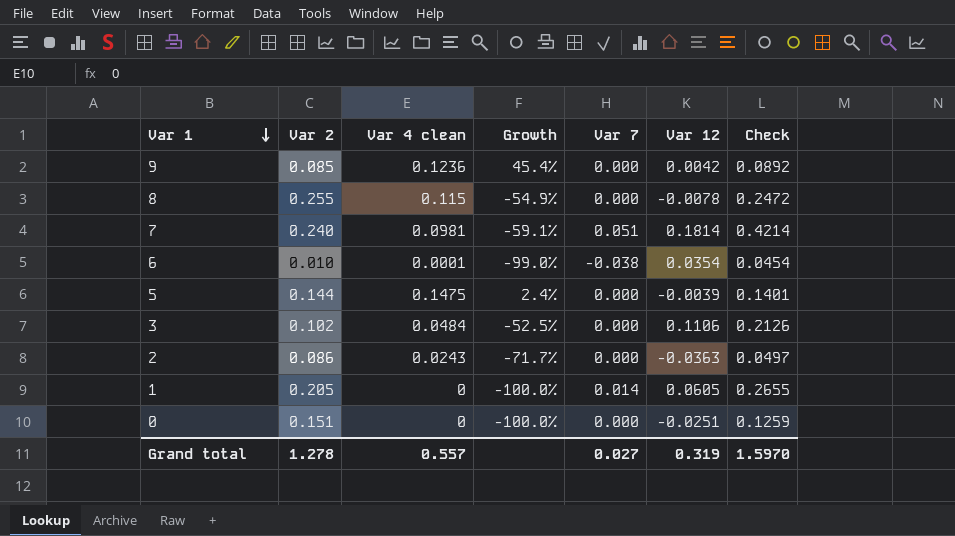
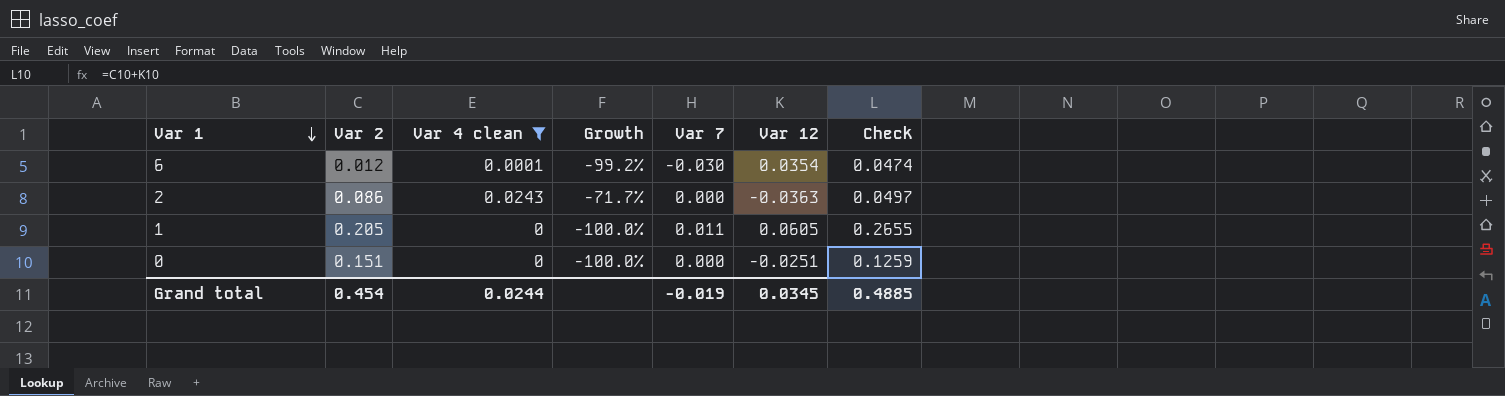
filter: none -> Var 4 clean <= 0.0243
6 | Var 2: 0.010 -> 0.012
6 | Growth: -99.0% -> -99.2%
6 | Var 7: -0.038 -> -0.030
6 | Check: 0.0454 -> 0.0474
1 | Var 7: 0.014 -> 0.011
Grand total | Var 2: 1.278 -> 0.454
Grand total | Var 4 clean: 0.557 -> 0.0244
Grand total | Var 7: 0.027 -> -0.019
Grand total | Var 12: 0.319 -> 0.0345
Grand total | Check: 1.5970 -> 0.4885

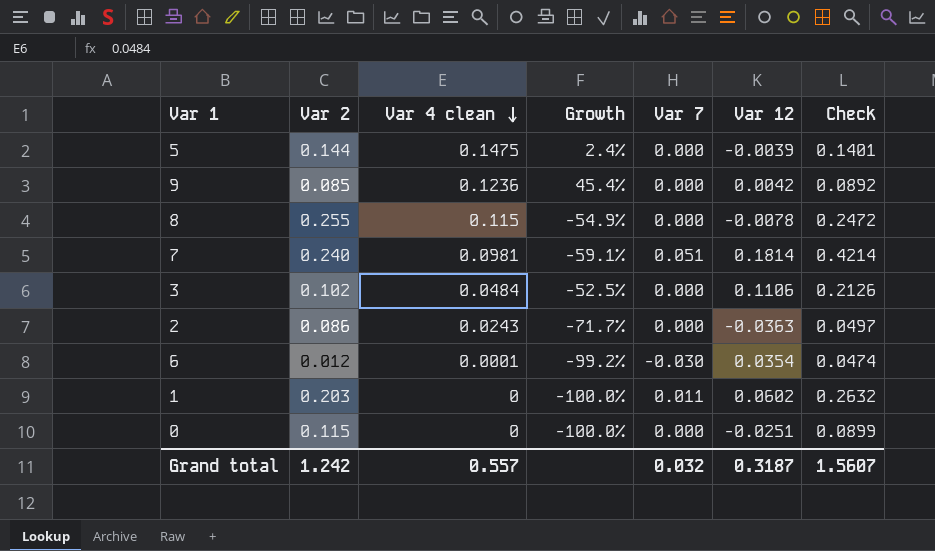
filter: Var 4 clean <= 0.0243 -> none
row order: Var 1 descending -> Var 4 clean descending
1 | Var 2: 0.205 -> 0.203
1 | Var 12: 0.0605 -> 0.0602
1 | Check: 0.2655 -> 0.2632
0 | Var 2: 0.151 -> 0.115
0 | Check: 0.1259 -> 0.0899
Grand total | Var 2: 0.454 -> 1.242
Grand total | Var 4 clean: 0.0244 -> 0.557
Grand total | Var 7: -0.019 -> 0.032
Grand total | Var 12: 0.0345 -> 0.3187
Grand total | Check: 0.4885 -> 1.5607

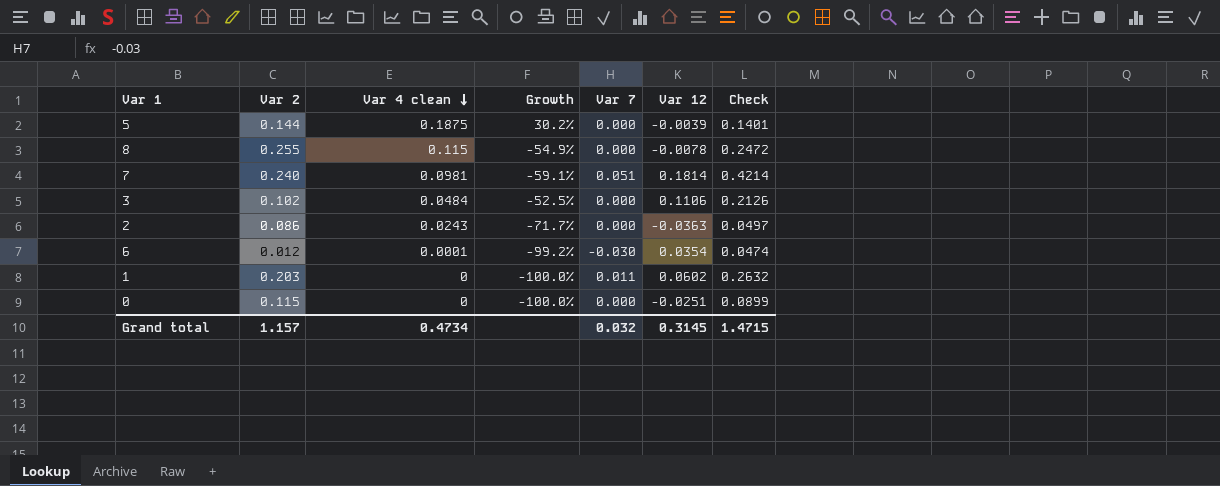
row 9: 0.085 | 0.1236 | 45.4% | 0.000 | 0.0042 | 0.0892 -> none
5 | Var 4 clean: 0.1475 -> 0.1875
5 | Growth: 2.4% -> 30.2%
Grand total | Var 2: 1.242 -> 1.157
Grand total | Var 4 clean: 0.557 -> 0.4734
Grand total | Var 12: 0.3187 -> 0.3145
Grand total | Check: 1.5607 -> 1.4715

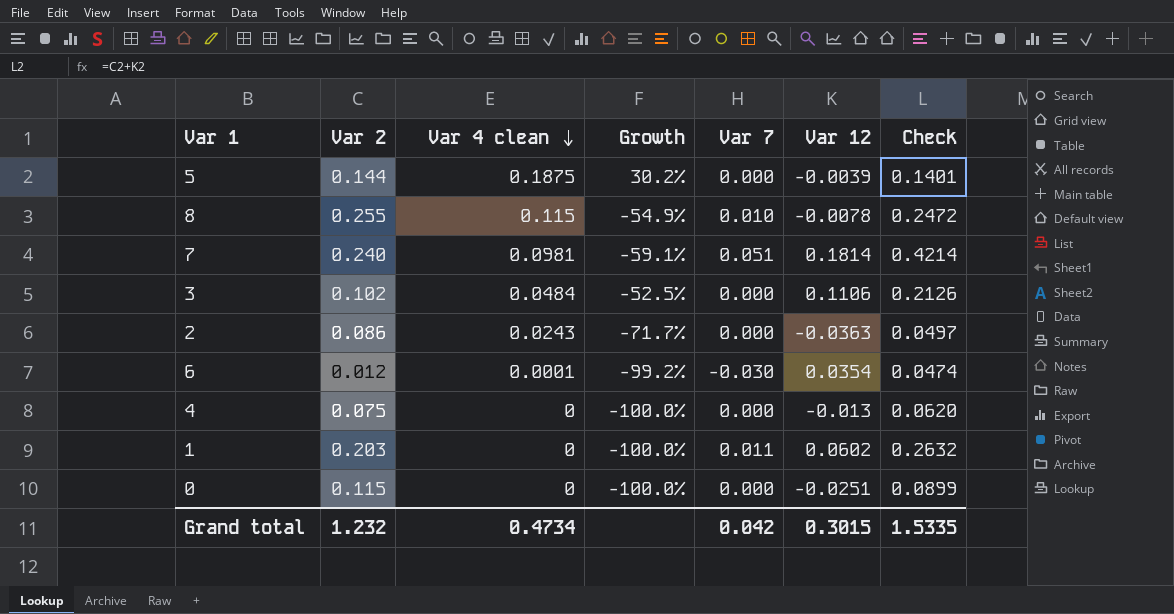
8 | Var 7: 0.000 -> 0.010
row 4: none -> 0.075 | 0 | -100.0% | 0.000 | -0.013 | 0.0620
Grand total | Var 2: 1.157 -> 1.232
Grand total | Var 7: 0.032 -> 0.042
Grand total | Var 12: 0.3145 -> 0.3015
Grand total | Check: 1.4715 -> 1.5335

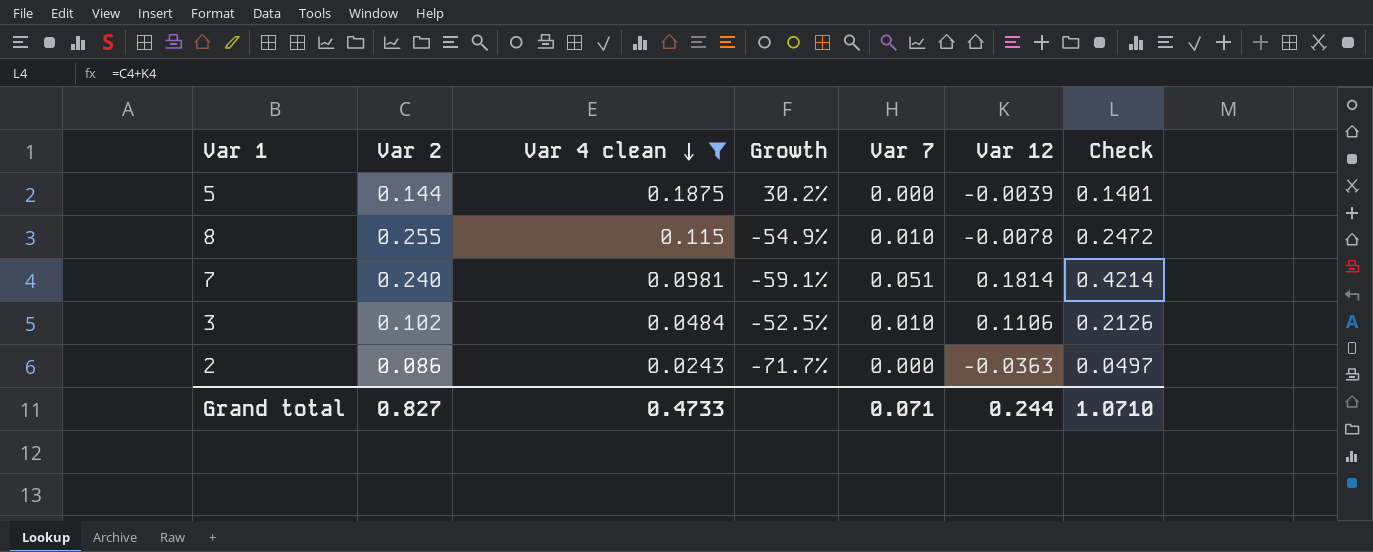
filter: none -> Var 4 clean >= 0.0243
3 | Var 7: 0.000 -> 0.010
Grand total | Var 2: 1.232 -> 0.827
Grand total | Var 4 clean: 0.4734 -> 0.4733
Grand total | Var 7: 0.042 -> 0.071
Grand total | Var 12: 0.3015 -> 0.244
Grand total | Check: 1.5335 -> 1.0710

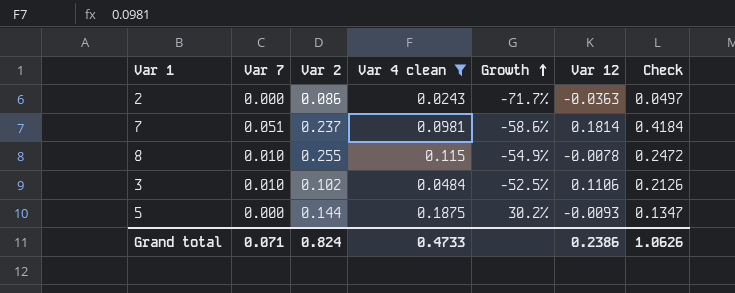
row order: Var 4 clean descending -> Growth ascending
column Var 7 | position: 5 -> 2
7 | Var 2: 0.240 -> 0.237
7 | Growth: -59.1% -> -58.6%
7 | Check: 0.4214 -> 0.4184
5 | Var 12: -0.0039 -> -0.0093
5 | Check: 0.1401 -> 0.1347
Grand total | Var 2: 0.827 -> 0.824
Grand total | Var 12: 0.244 -> 0.2386
Grand total | Check: 1.0710 -> 1.0626

